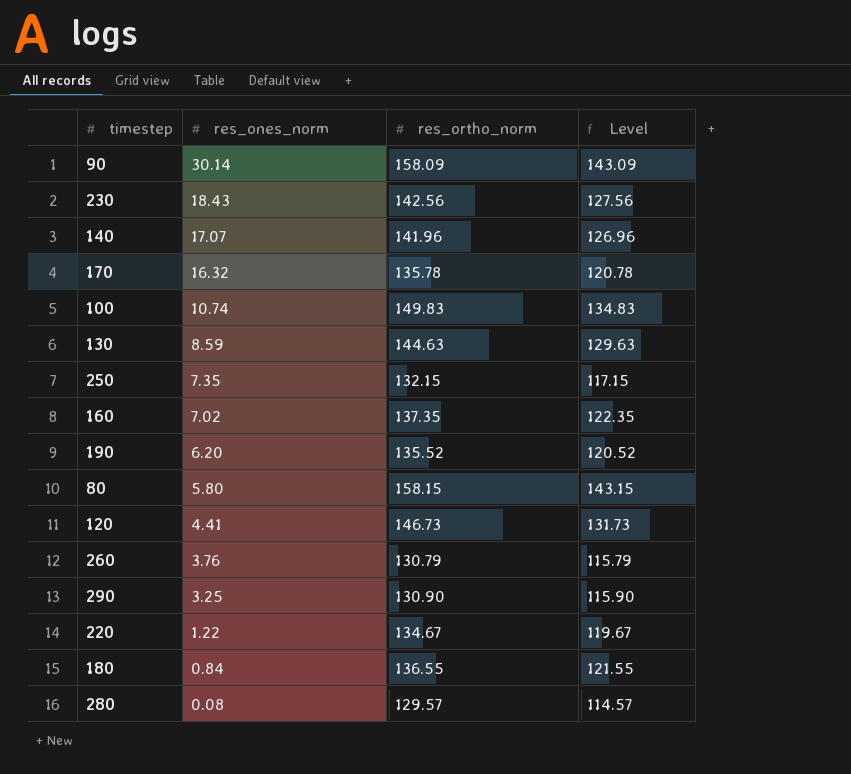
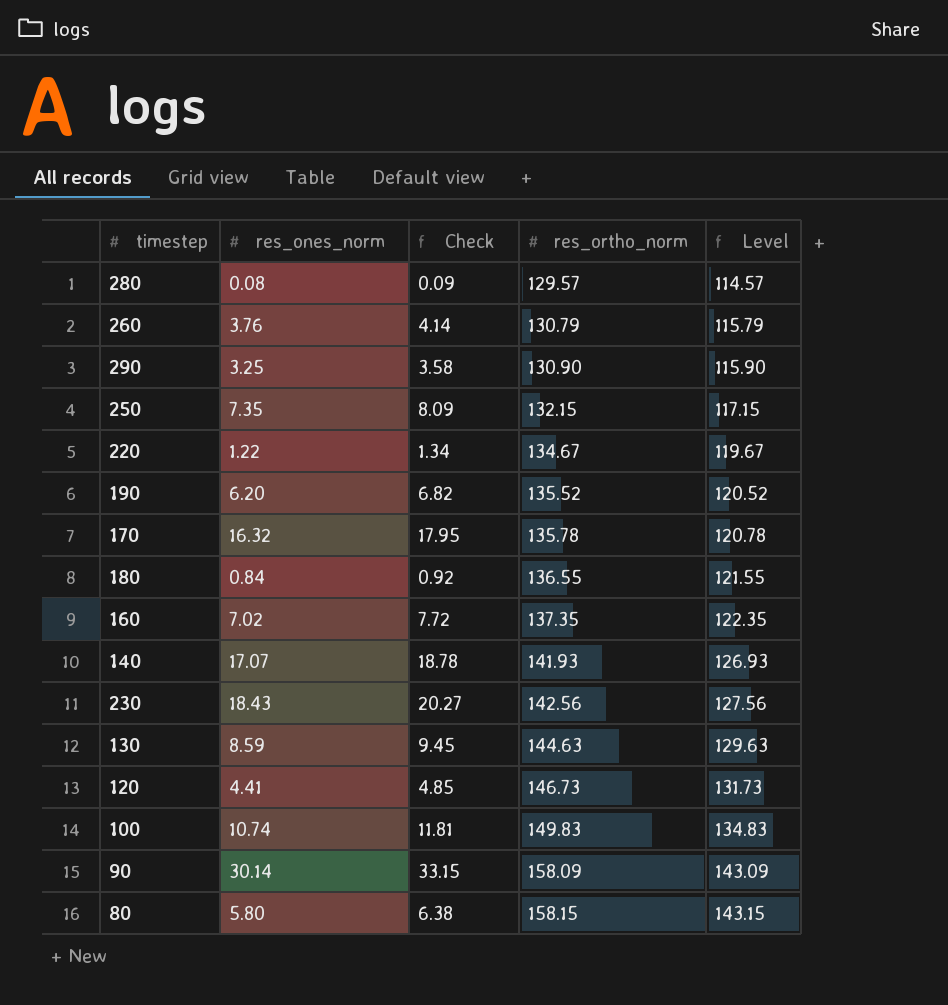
row order: res_ones_norm descending -> res_ortho_norm ascending
column Check | formula: none -> [res_ones_norm] * 1.1
140 | res_ortho_norm: 141.96 -> 141.93
140 | Level: 126.96 -> 126.93

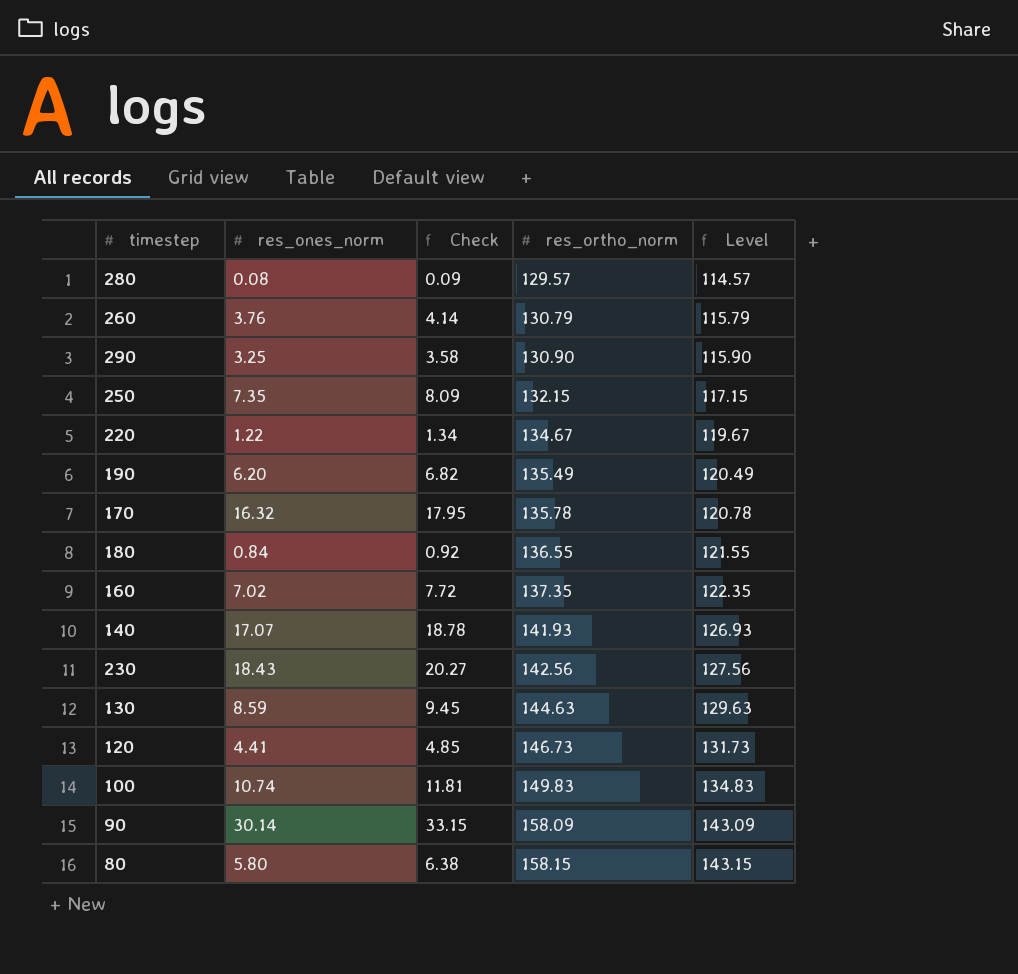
190 | res_ortho_norm: 135.52 -> 135.49
190 | Level: 120.52 -> 120.49

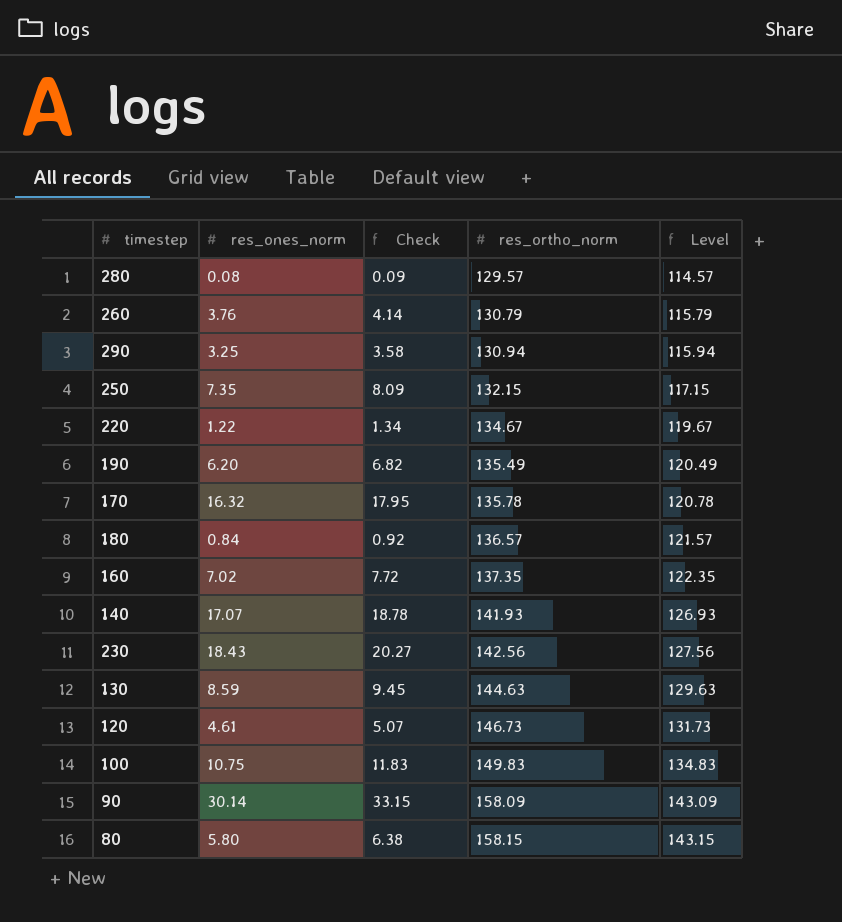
290 | res_ortho_norm: 130.90 -> 130.94
290 | Level: 115.90 -> 115.94
180 | res_ortho_norm: 136.55 -> 136.57
180 | Level: 121.55 -> 121.57
120 | res_ones_norm: 4.41 -> 4.61
120 | Check: 4.85 -> 5.07
100 | res_ones_norm: 10.74 -> 10.75
100 | Check: 11.81 -> 11.83

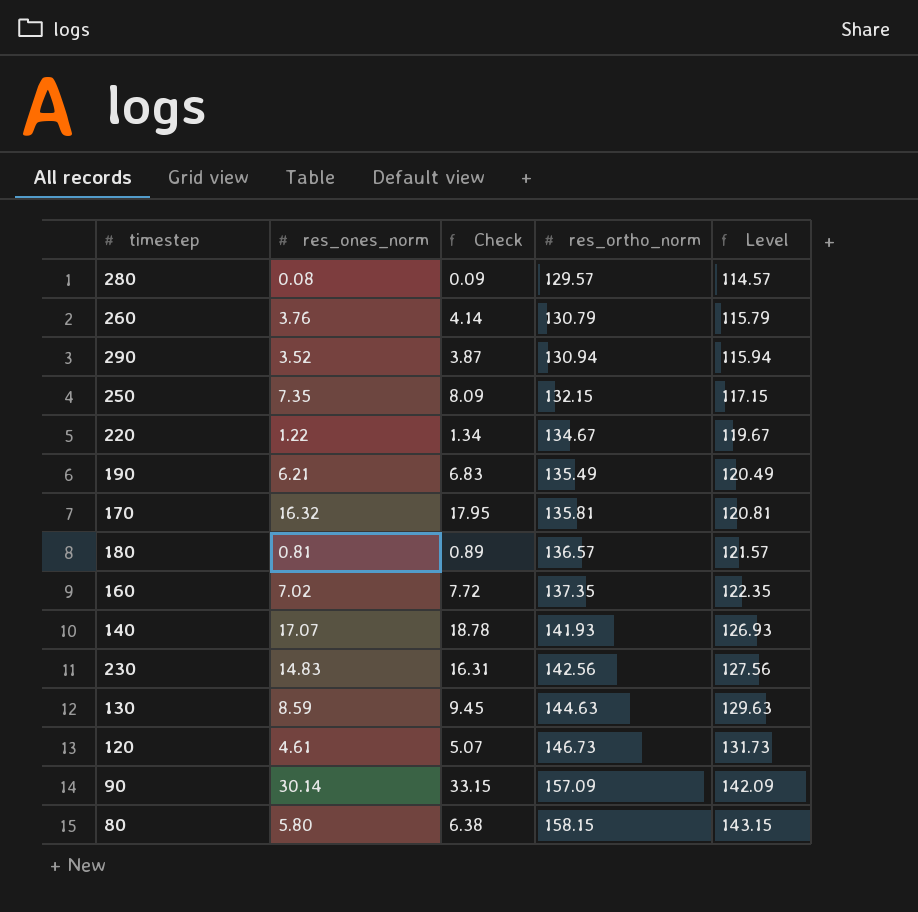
row 100: 10.75 | 11.83 | 149.83 | 134.83 -> none
290 | res_ones_norm: 3.25 -> 3.52
290 | Check: 3.58 -> 3.87
190 | res_ones_norm: 6.20 -> 6.21
190 | Check: 6.82 -> 6.83
170 | res_ortho_norm: 135.78 -> 135.81
170 | Level: 120.78 -> 120.81
180 | res_ones_norm: 0.84 -> 0.81
180 | Check: 0.92 -> 0.89
230 | res_ones_norm: 18.43 -> 14.83
230 | Check: 20.27 -> 16.31
90 | res_ortho_norm: 158.09 -> 157.09
90 | Level: 143.09 -> 142.09

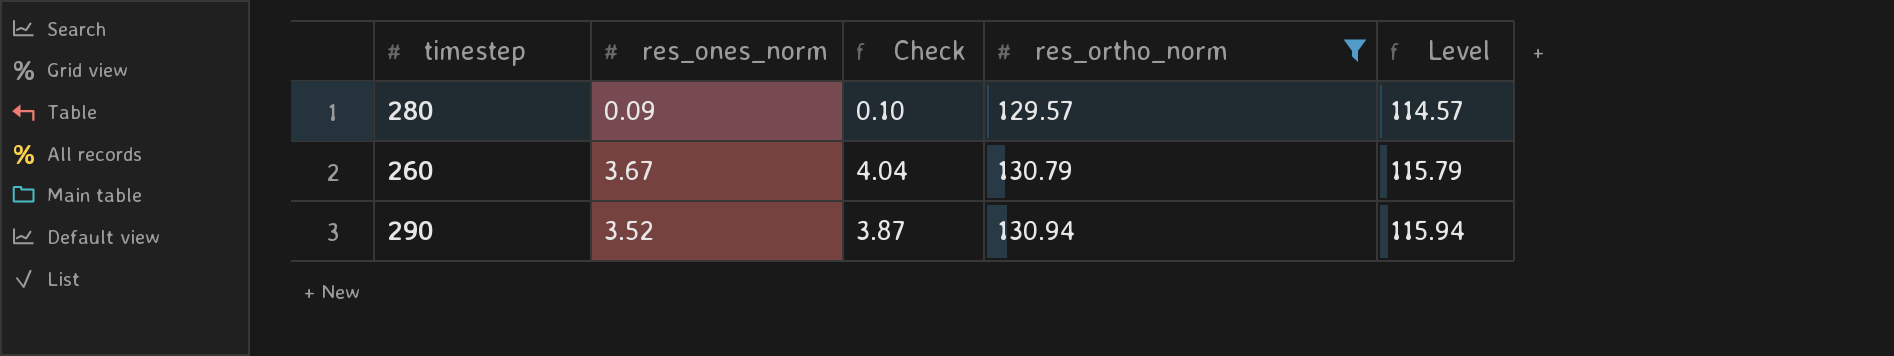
filter: none -> res_ortho_norm <= 130.94
280 | res_ones_norm: 0.08 -> 0.09
280 | Check: 0.09 -> 0.10
260 | res_ones_norm: 3.76 -> 3.67
260 | Check: 4.14 -> 4.04

